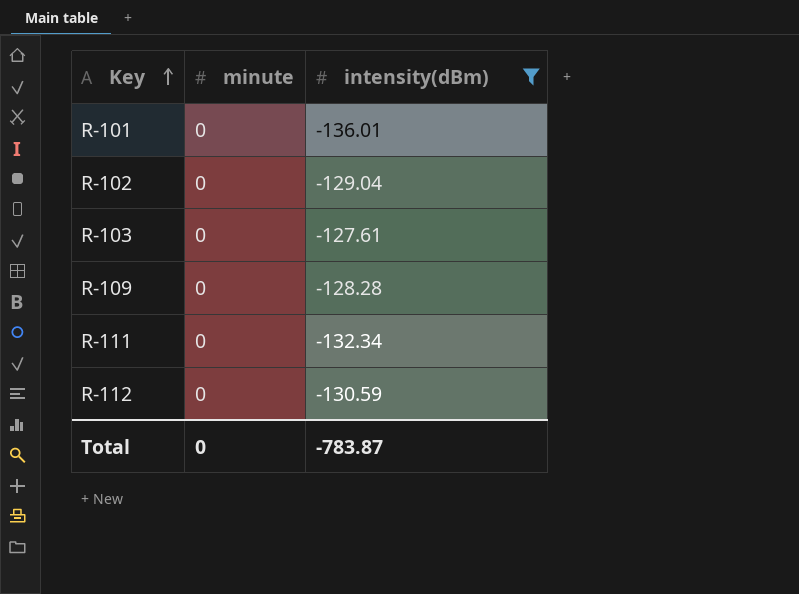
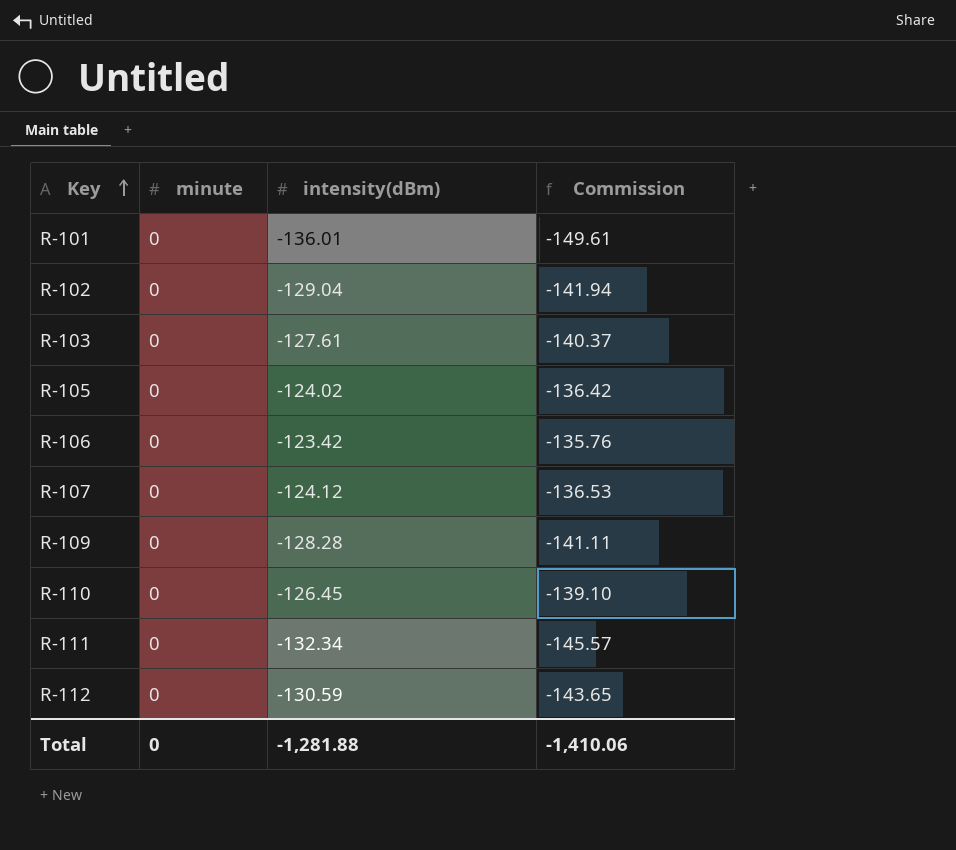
filter: intensity(dBm) <= -127.61 -> none
column Commission | formula: none -> [intensity(dBm)] * 1.1
Total | intensity(dBm): -783.87 -> -1,281.88

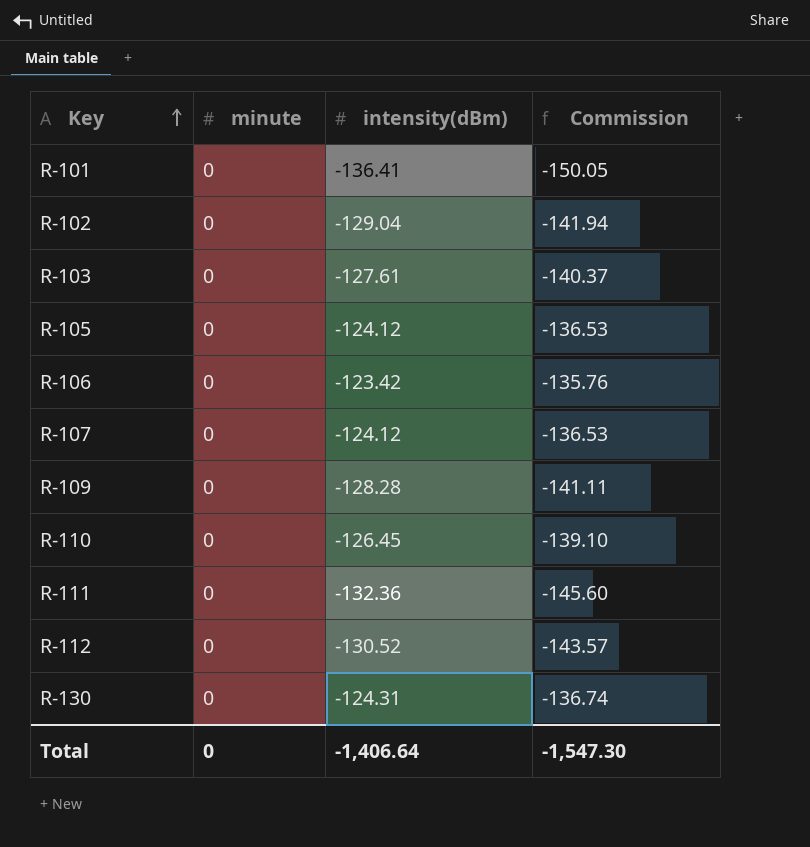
R-101 | intensity(dBm): -136.01 -> -136.41
R-101 | Commission: -149.61 -> -150.05
R-105 | intensity(dBm): -124.02 -> -124.12
R-105 | Commission: -136.42 -> -136.53
R-111 | intensity(dBm): -132.34 -> -132.36
R-111 | Commission: -145.57 -> -145.60
R-112 | intensity(dBm): -130.59 -> -130.52
R-112 | Commission: -143.65 -> -143.57
row R-130: none -> 0 | -124.31 | -136.74
Total | intensity(dBm): -1,281.88 -> -1,406.64
Total | Commission: -1,410.06 -> -1,547.30

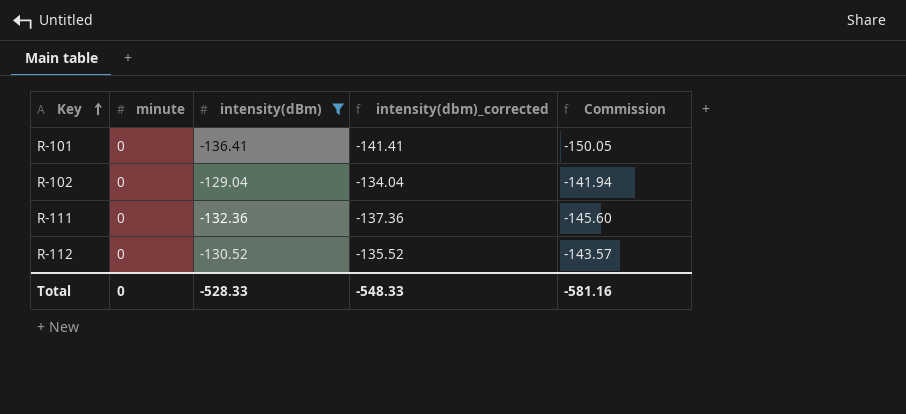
filter: none -> intensity(dBm) <= -129.04
column intensity(dbm)_corrected | formula: none -> [intensity(dBm)] - 5
Total | intensity(dBm): -1,406.64 -> -528.33
Total | Commission: -1,547.30 -> -581.16

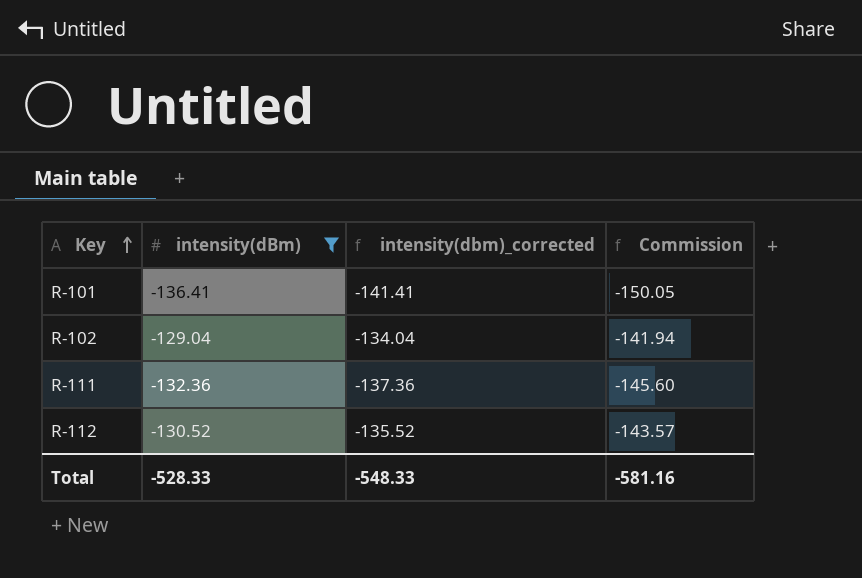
column minute | position: 2 -> none

